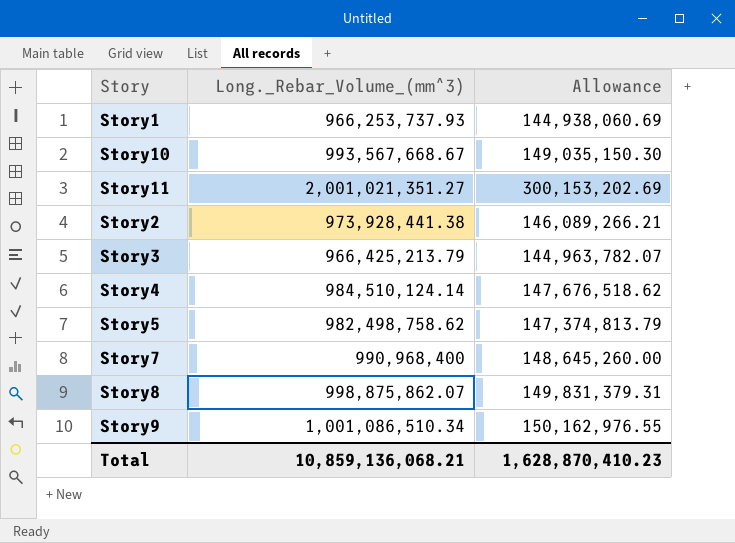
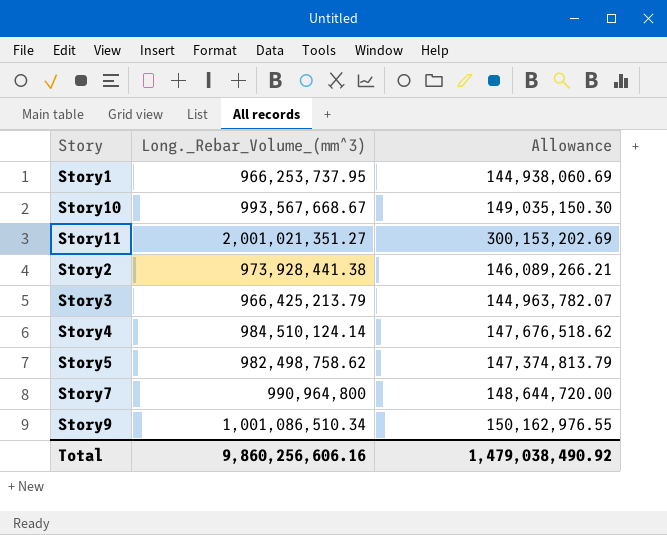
row Story8: 998,875,862.07 | 149,831,379.31 -> none
Story1 | Long._Rebar_Volume_(mm^3): 966,253,737.93 -> 966,253,737.95
Story7 | Long._Rebar_Volume_(mm^3): 990,968,400 -> 990,964,800
Story7 | Allowance: 148,645,260.00 -> 148,644,720.00
Total | Long._Rebar_Volume_(mm^3): 10,859,136,068.21 -> 9,860,256,606.16
Total | Allowance: 1,628,870,410.23 -> 1,479,038,490.92

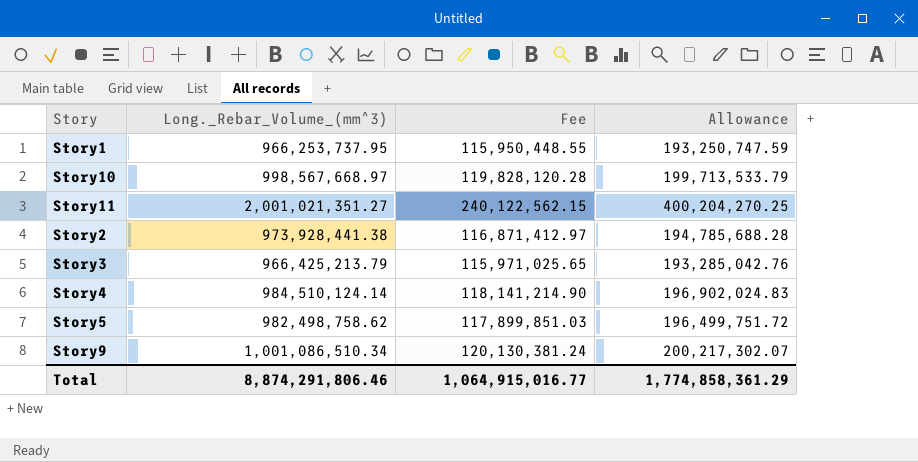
column Fee | formula: none -> [Long._Rebar_Volume_(mm^3)] * 0.12
column Allowance | formula: [Long._Rebar_Volume_(mm^3)] * 0.15 -> [Long._Rebar_Volume_(mm^3)] * 0.2
row Story7: 990,964,800 | 148,644,720.00 -> none
Story10 | Long._Rebar_Volume_(mm^3): 993,567,668.67 -> 998,567,668.97
Total | Long._Rebar_Volume_(mm^3): 9,860,256,606.16 -> 8,874,291,806.46
Total | Allowance: 1,479,038,490.92 -> 1,774,858,361.29

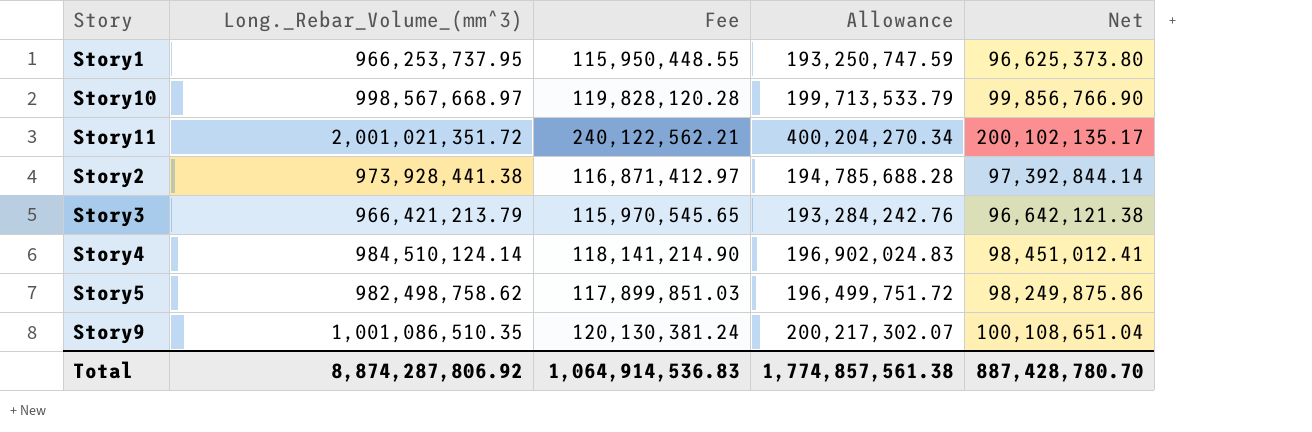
column Net | formula: none -> [Long._Rebar_Volume_(mm^3)] * 0.1
Story11 | Long._Rebar_Volume_(mm^3): 2,001,021,351.27 -> 2,001,021,351.72
Story11 | Fee: 240,122,562.15 -> 240,122,562.21
Story11 | Allowance: 400,204,270.25 -> 400,204,270.34
Story3 | Long._Rebar_Volume_(mm^3): 966,425,213.79 -> 966,421,213.79
Story3 | Fee: 115,971,025.65 -> 115,970,545.65
Story3 | Allowance: 193,285,042.76 -> 193,284,242.76
Story9 | Long._Rebar_Volume_(mm^3): 1,001,086,510.34 -> 1,001,086,510.35
Total | Long._Rebar_Volume_(mm^3): 8,874,291,806.46 -> 8,874,287,806.92
Total | Fee: 1,064,915,016.77 -> 1,064,914,536.83
Total | Allowance: 1,774,858,361.29 -> 1,774,857,561.38

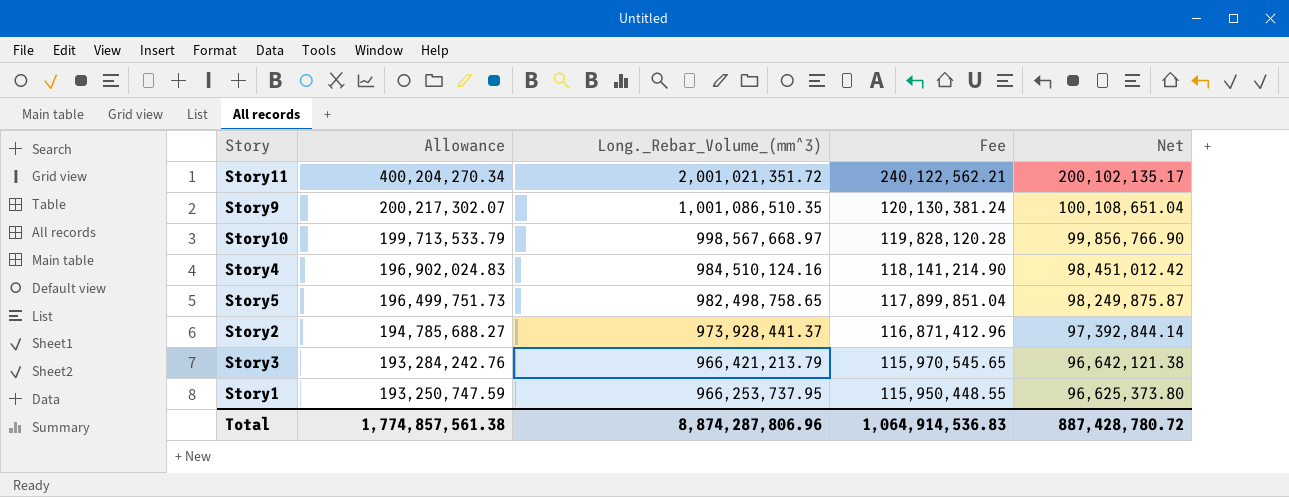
row order: none -> Allowance descending
column Allowance | position: 4 -> 2
Story4 | Long._Rebar_Volume_(mm^3): 984,510,124.14 -> 984,510,124.16
Story4 | Net: 98,451,012.41 -> 98,451,012.42
Story5 | Allowance: 196,499,751.72 -> 196,499,751.73
Story5 | Long._Rebar_Volume_(mm^3): 982,498,758.62 -> 982,498,758.65
Story5 | Fee: 117,899,851.03 -> 117,899,851.04
Story5 | Net: 98,249,875.86 -> 98,249,875.87
Story2 | Allowance: 194,785,688.28 -> 194,785,688.27
Story2 | Long._Rebar_Volume_(mm^3): 973,928,441.38 -> 973,928,441.37
Story2 | Fee: 116,871,412.97 -> 116,871,412.96
Total | Long._Rebar_Volume_(mm^3): 8,874,287,806.92 -> 8,874,287,806.96
Total | Net: 887,428,780.70 -> 887,428,780.72

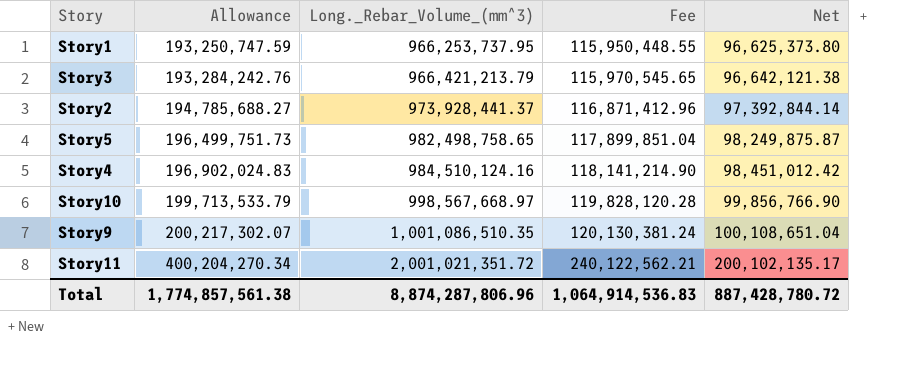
row order: Allowance descending -> Allowance ascending

